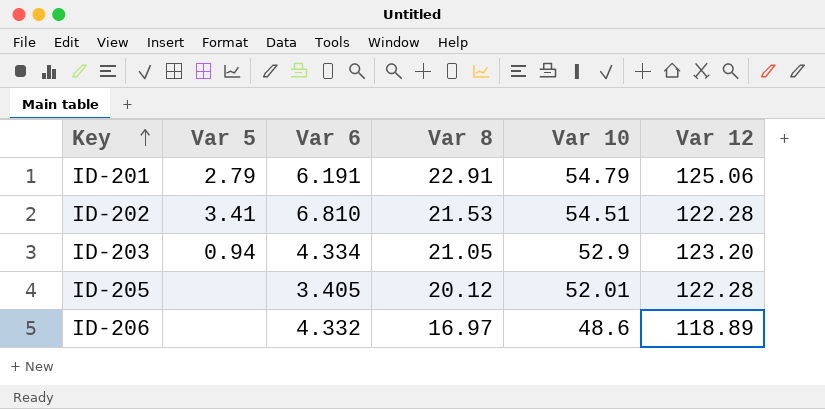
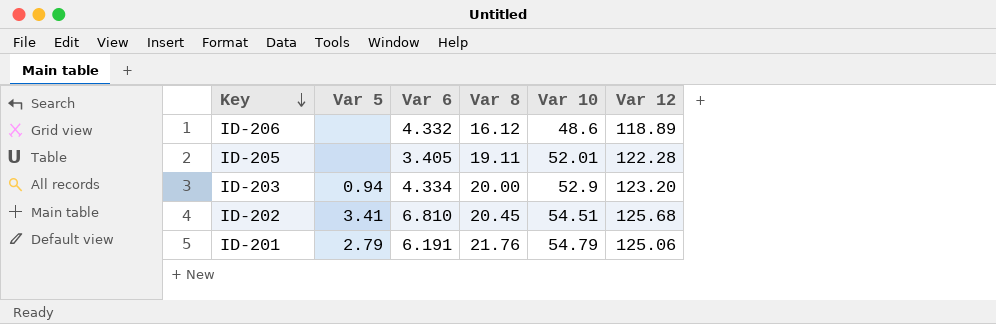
row order: Key ascending -> Key descending
ID-206 | Var 8: 16.97 -> 16.12
ID-205 | Var 8: 20.12 -> 19.11
ID-203 | Var 8: 21.05 -> 20.00
ID-202 | Var 8: 21.53 -> 20.45
ID-202 | Var 12: 122.28 -> 125.68
ID-201 | Var 8: 22.91 -> 21.76

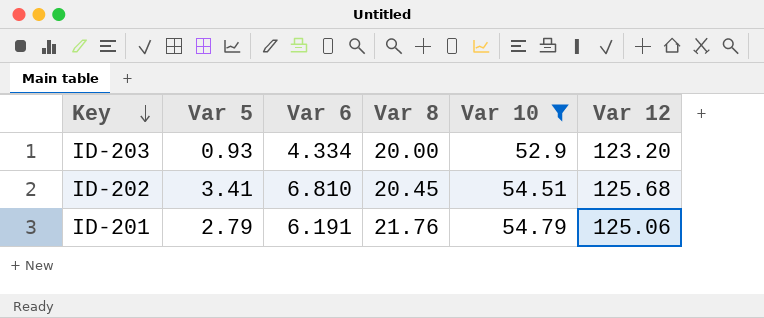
filter: none -> Var 10 >= 52.9
ID-203 | Var 5: 0.94 -> 0.93

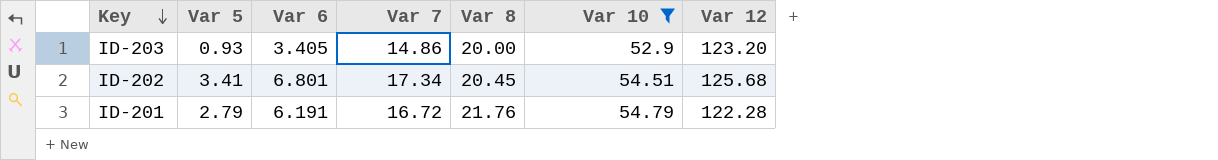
column Var 7 | position: none -> 4
ID-203 | Var 6: 4.334 -> 3.405
ID-202 | Var 6: 6.810 -> 6.801
ID-201 | Var 12: 125.06 -> 122.28

